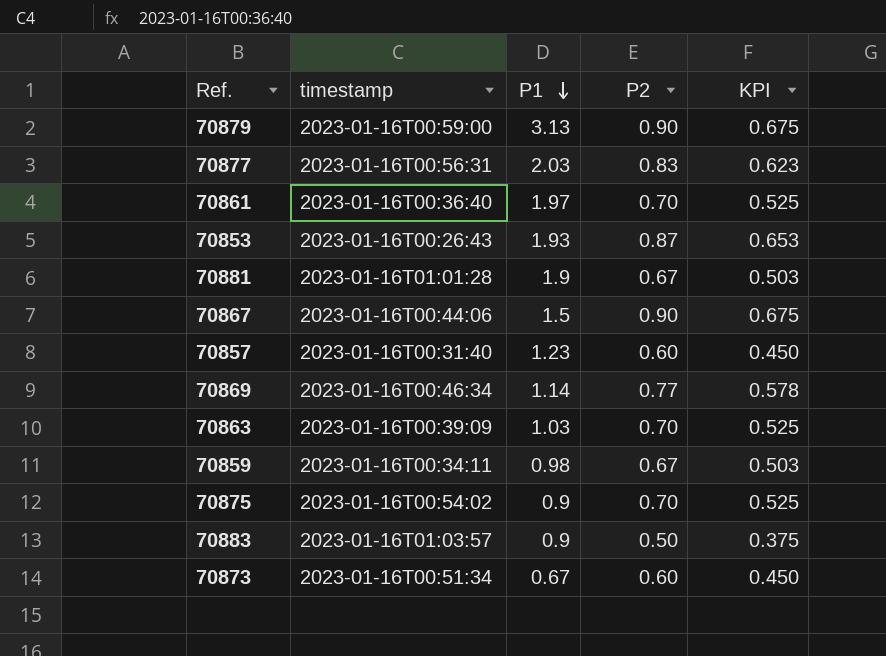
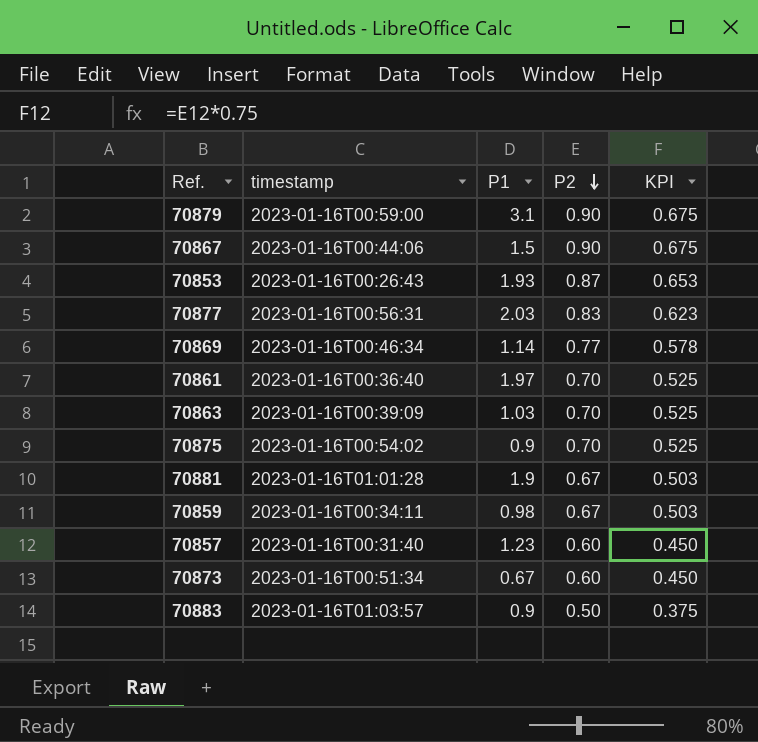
row order: P1 descending -> P2 descending
70879 | P1: 3.13 -> 3.1

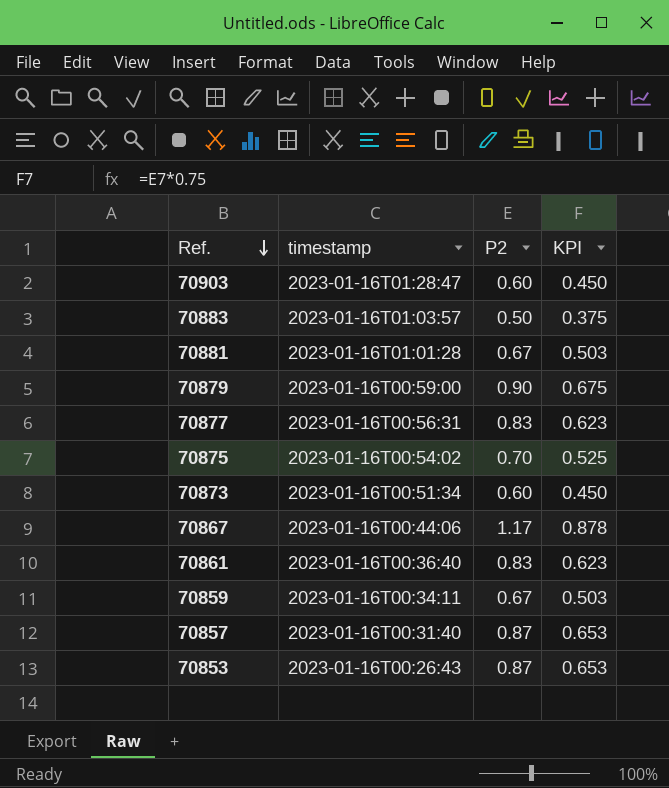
row order: P2 descending -> Ref. descending
column P1 | position: 3 -> none
row 70869: 2023-01-16T00:46:34 | 1.14 | 0.77 | 0.578 -> none
row 70863: 2023-01-16T00:39:09 | 1.03 | 0.70 | 0.525 -> none
row 70903: none -> 2023-01-16T01:28:47 | 0.60 | 0.450
70867 | P2: 0.90 -> 1.17
70867 | KPI: 0.675 -> 0.878
70861 | P2: 0.70 -> 0.83
70861 | KPI: 0.525 -> 0.623
70857 | P2: 0.60 -> 0.87
70857 | KPI: 0.450 -> 0.653

